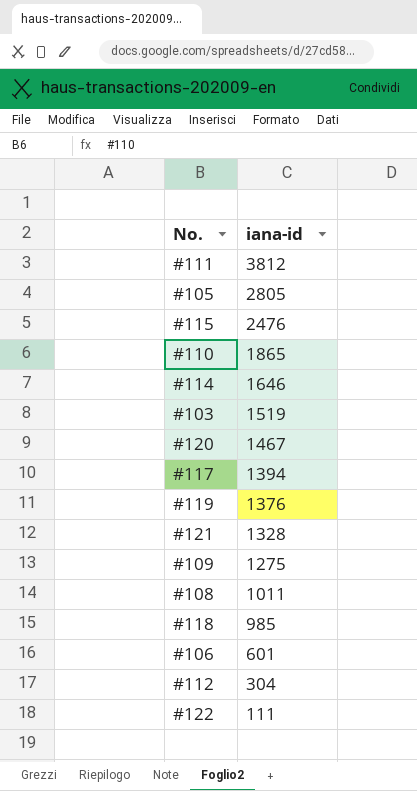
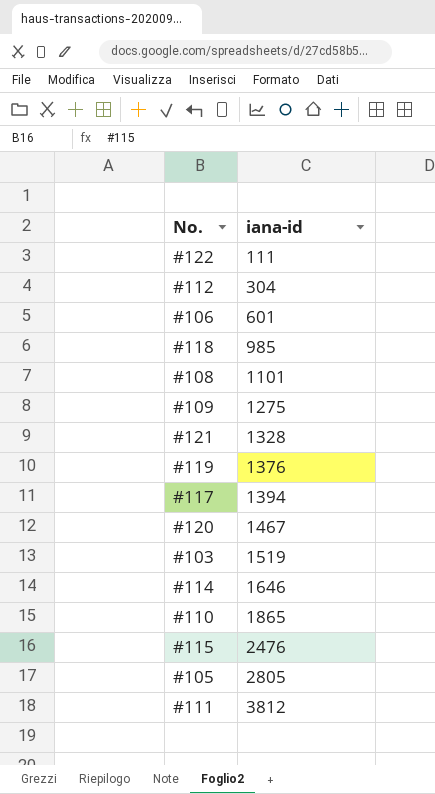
row order: iana-id descending -> iana-id ascending
#108 | iana-id: 1011 -> 1101

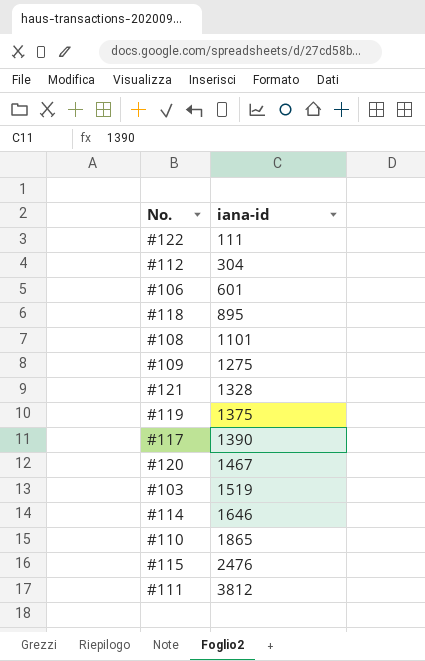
row #105: 2805 -> none
#118 | iana-id: 985 -> 895
#119 | iana-id: 1376 -> 1375
#117 | iana-id: 1394 -> 1390

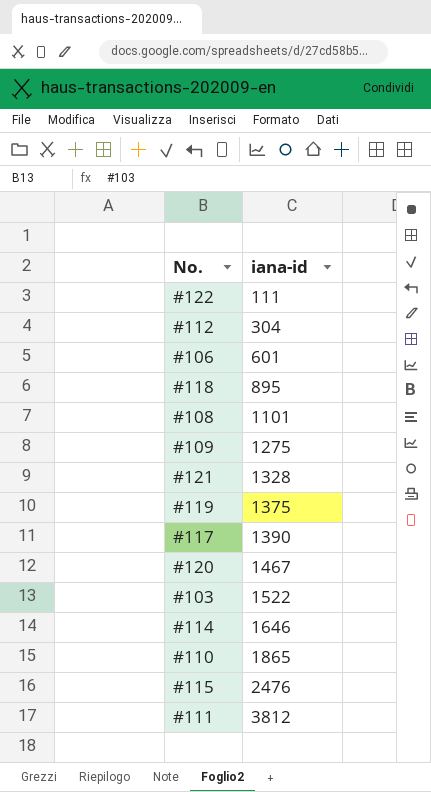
#103 | iana-id: 1519 -> 1522

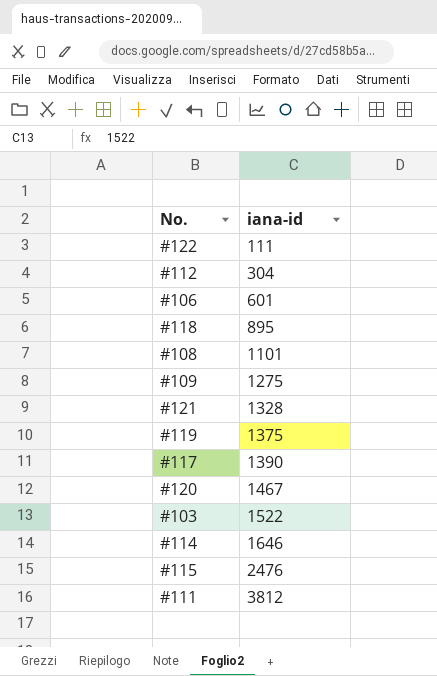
row #110: 1865 -> none

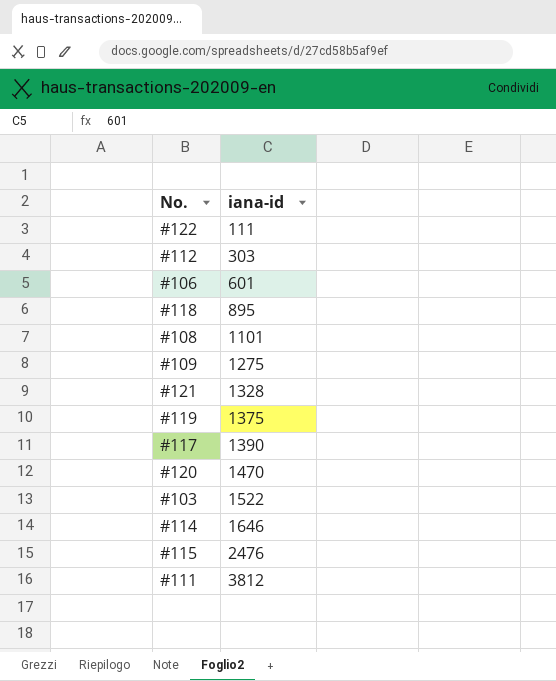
#112 | iana-id: 304 -> 303
#120 | iana-id: 1467 -> 1470

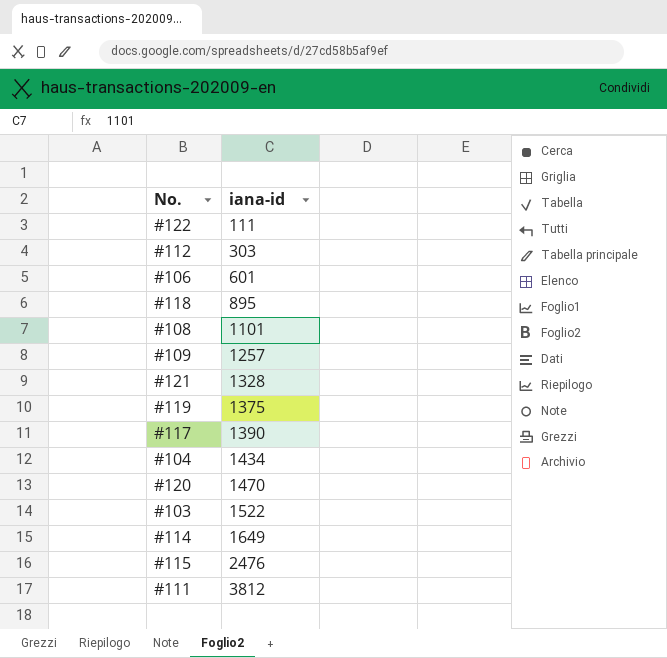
#109 | iana-id: 1275 -> 1257
row #104: none -> 1434
#114 | iana-id: 1646 -> 1649

